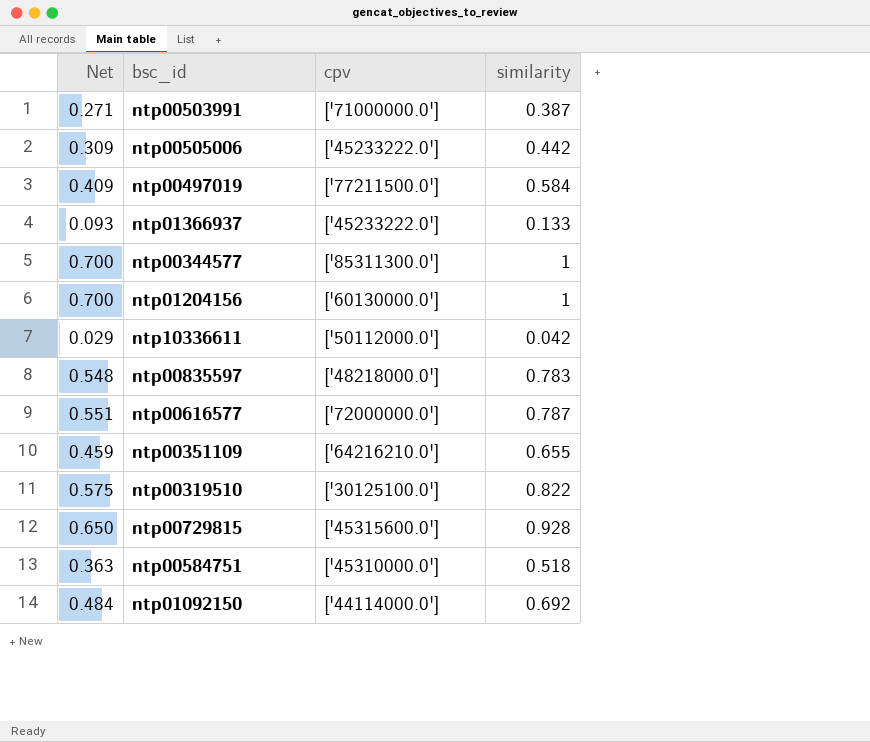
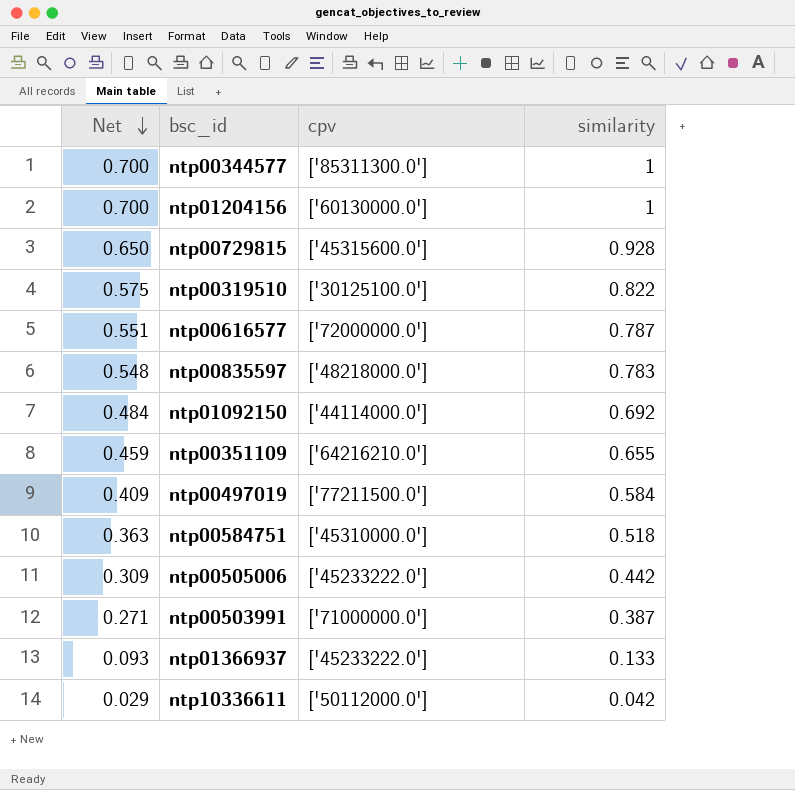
row order: none -> Net descending

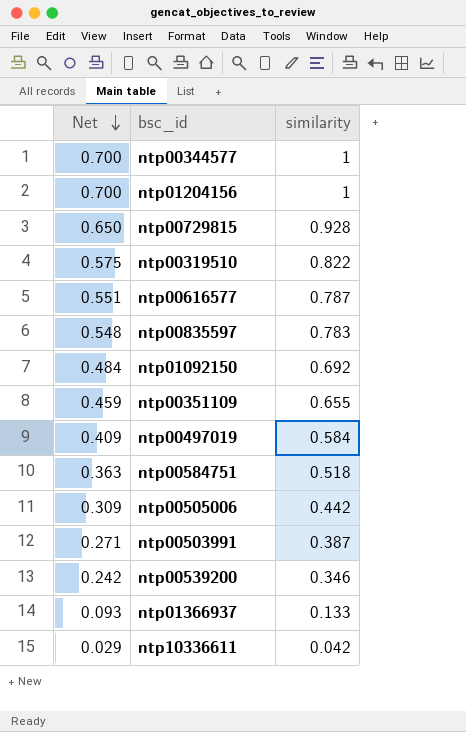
column cpv | position: 3 -> none
row ntp00539200: none -> 0.242 | 0.346

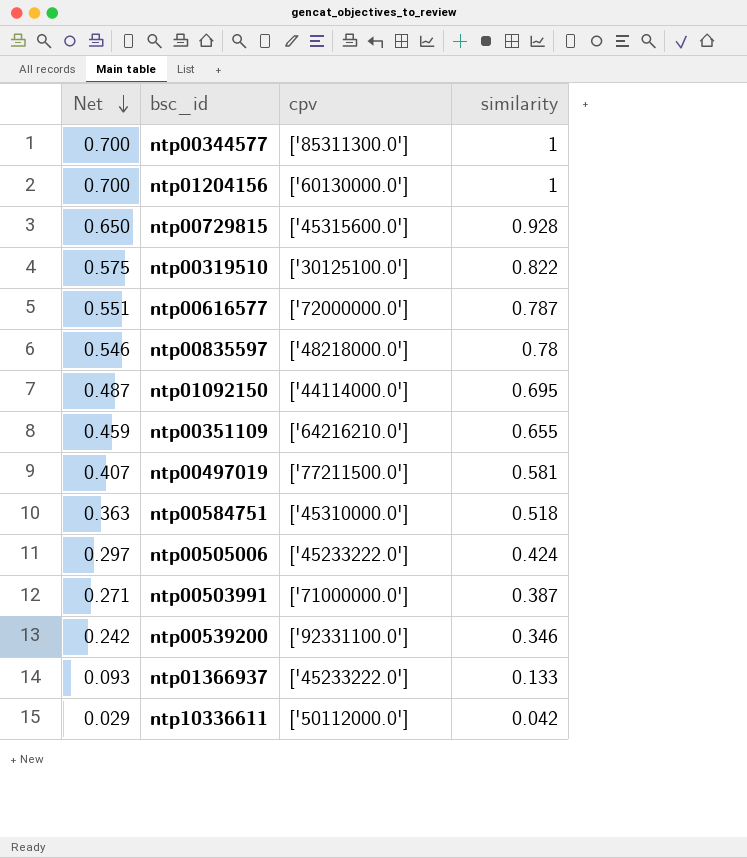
column cpv | position: none -> 3
ntp00835597 | Net: 0.548 -> 0.546
ntp00835597 | similarity: 0.783 -> 0.78
ntp01092150 | Net: 0.484 -> 0.487
ntp01092150 | similarity: 0.692 -> 0.695
ntp00497019 | Net: 0.409 -> 0.407
ntp00497019 | similarity: 0.584 -> 0.581
ntp00505006 | Net: 0.309 -> 0.297
ntp00505006 | similarity: 0.442 -> 0.424

